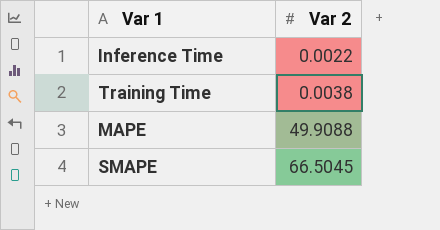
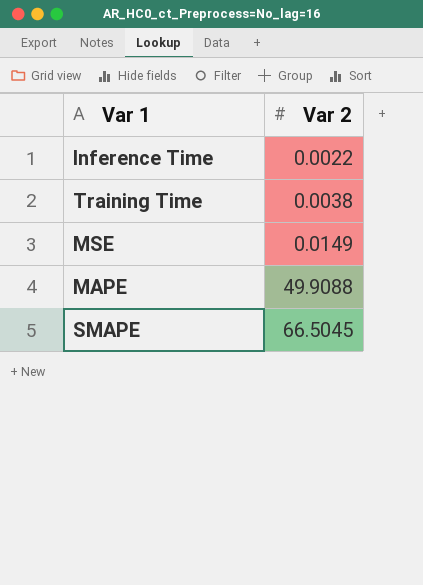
row MSE: none -> 0.0149

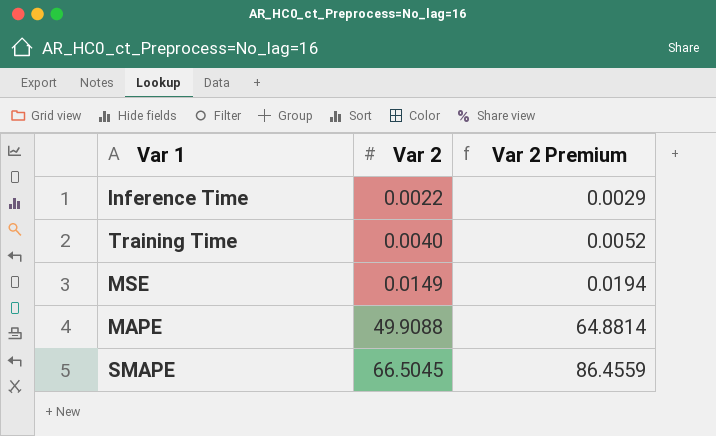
column Var 2 Premium | formula: none -> [Var 2] * 1.3
Training Time | Var 2: 0.0038 -> 0.0040

